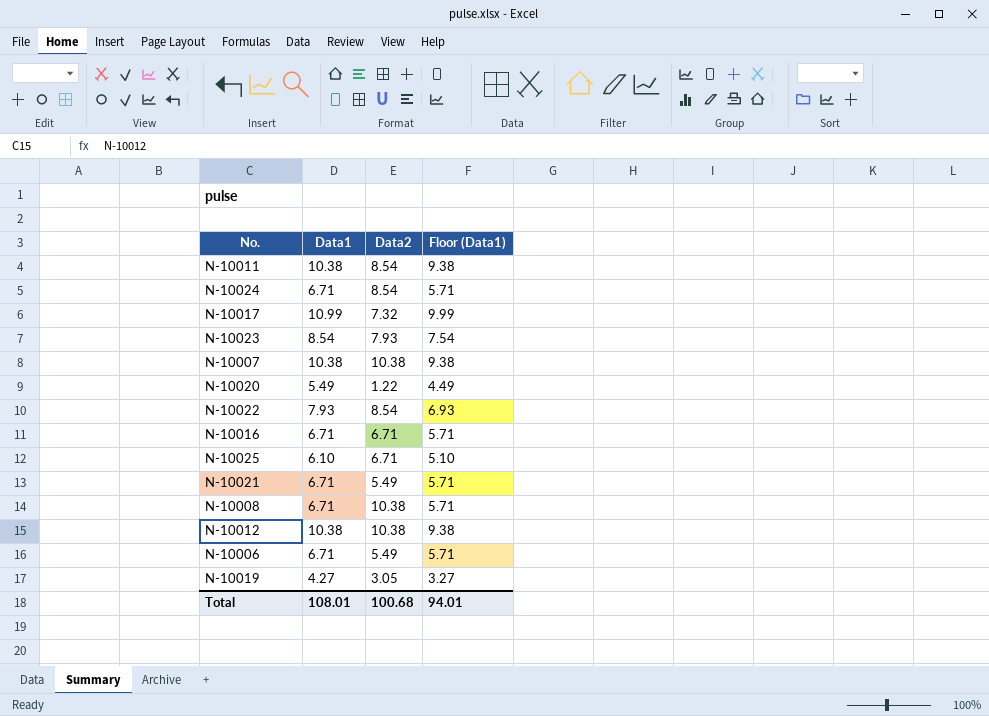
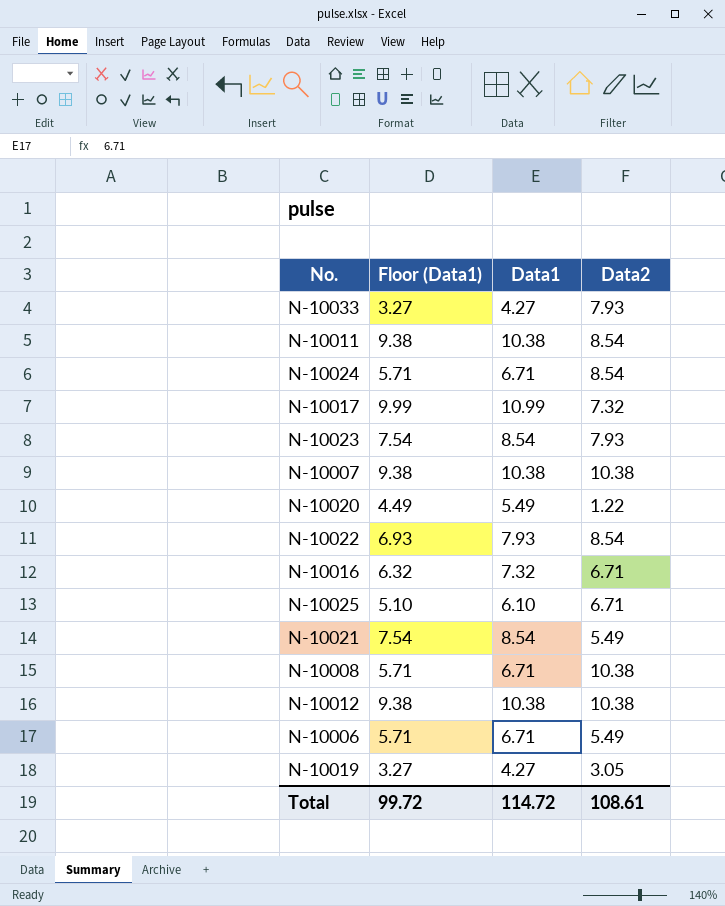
column Floor (Data1) | position: 4 -> 2
row N-10033: none -> 3.27 | 4.27 | 7.93
N-10016 | Floor (Data1): 5.71 -> 6.32
N-10016 | Data1: 6.71 -> 7.32
N-10021 | Floor (Data1): 5.71 -> 7.54
N-10021 | Data1: 6.71 -> 8.54
Total | Floor (Data1): 94.01 -> 99.72
Total | Data1: 108.01 -> 114.72
Total | Data2: 100.68 -> 108.61

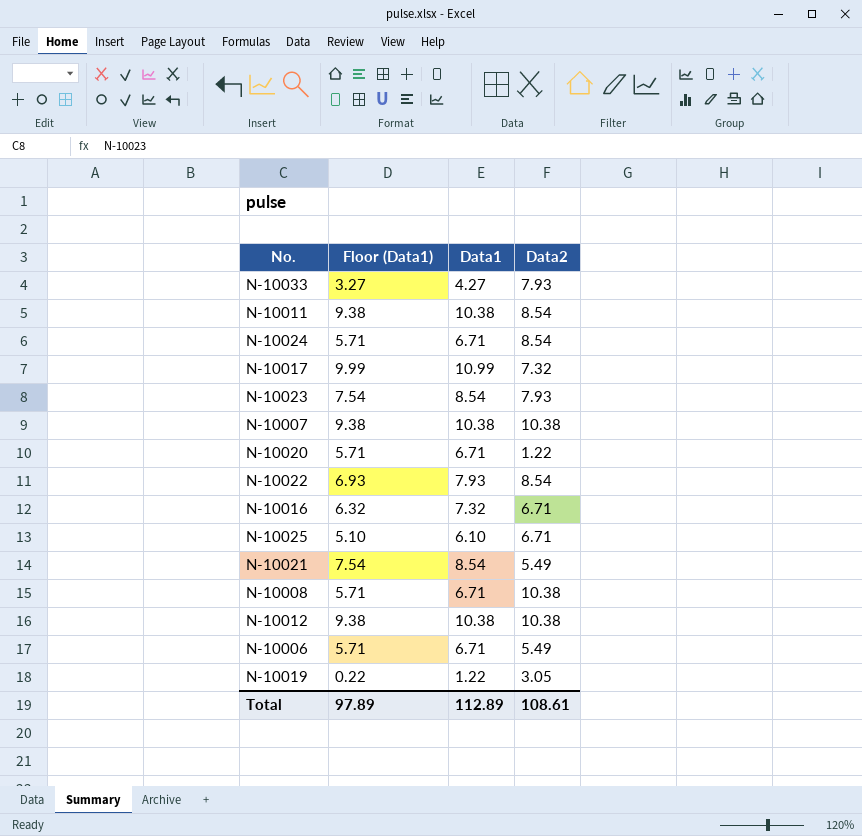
N-10020 | Floor (Data1): 4.49 -> 5.71
N-10020 | Data1: 5.49 -> 6.71
N-10019 | Floor (Data1): 3.27 -> 0.22
N-10019 | Data1: 4.27 -> 1.22
Total | Floor (Data1): 99.72 -> 97.89
Total | Data1: 114.72 -> 112.89

